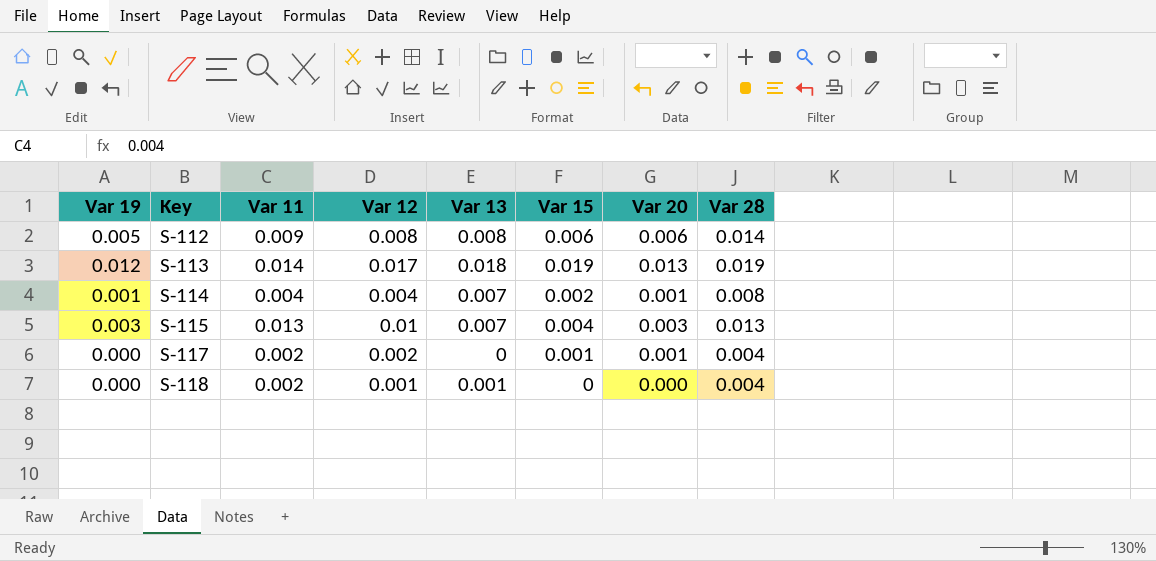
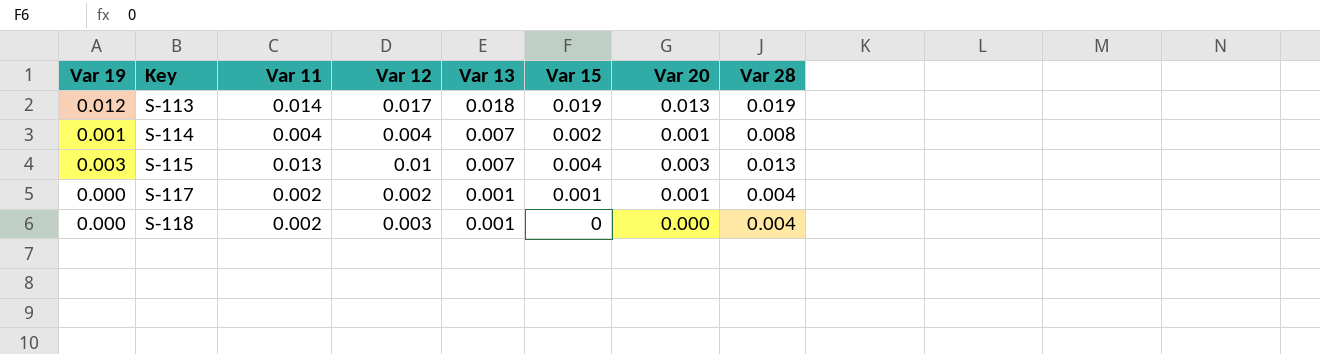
row S-112: 0.005 | 0.009 | 0.008 | 0.008 | 0.006 | 0.006 | 0.014 -> none
S-117 | Var 13: 0 -> 0.001
S-118 | Var 12: 0.001 -> 0.003

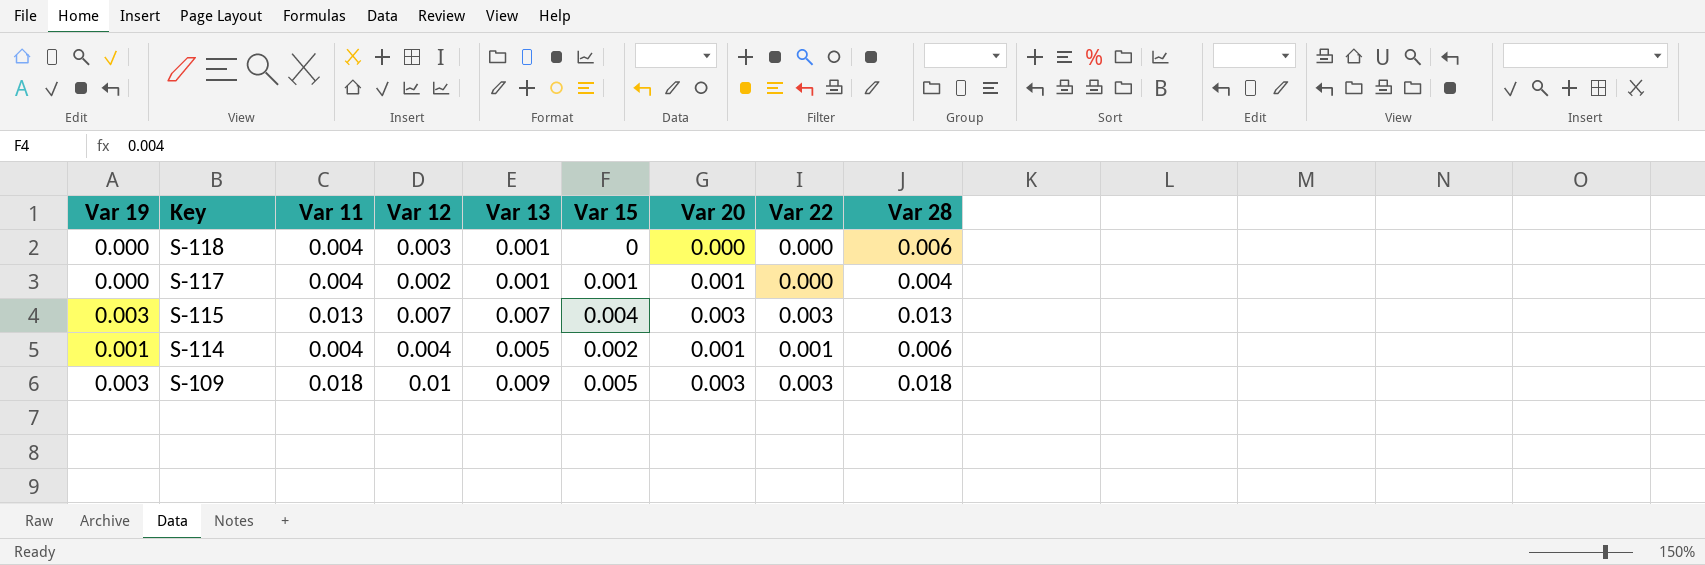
row order: Key ascending -> Key descending
column Var 22 | position: none -> 8
row S-113: 0.012 | 0.014 | 0.017 | 0.018 | 0.019 | 0.013 | 0.019 -> none
S-118 | Var 11: 0.002 -> 0.004
S-118 | Var 28: 0.004 -> 0.006
S-117 | Var 11: 0.002 -> 0.004
S-115 | Var 12: 0.01 -> 0.007
S-114 | Var 13: 0.007 -> 0.005
S-114 | Var 28: 0.008 -> 0.006
row S-109: none -> 0.003 | 0.018 | 0.01 | 0.009 | 0.005 | 0.003 | 0.003 | 0.018

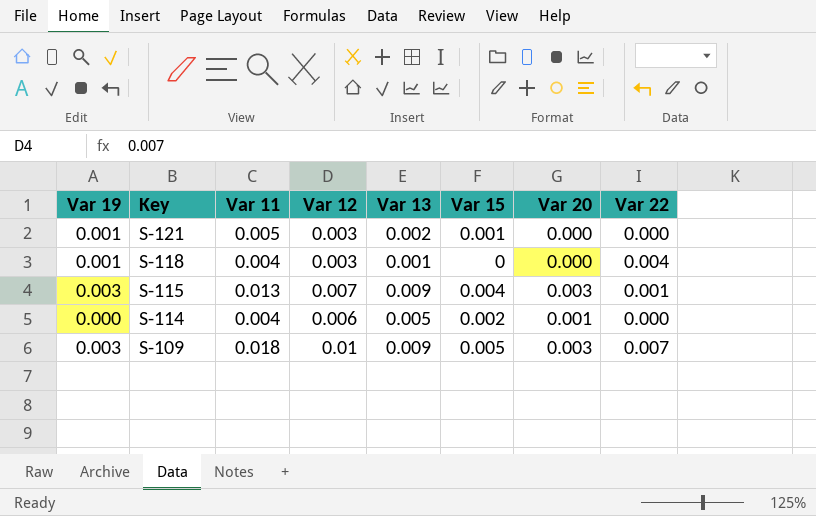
column Var 28 | position: 9 -> none
row S-117: 0.000 | 0.004 | 0.002 | 0.001 | 0.001 | 0.001 | 0.000 | 0.004 -> none
row S-121: none -> 0.001 | 0.005 | 0.003 | 0.002 | 0.001 | 0.000 | 0.000
S-118 | Var 19: 0.000 -> 0.001
S-118 | Var 22: 0.000 -> 0.004
S-115 | Var 13: 0.007 -> 0.009
S-115 | Var 22: 0.003 -> 0.001
S-114 | Var 19: 0.001 -> 0.000
S-114 | Var 12: 0.004 -> 0.006
S-114 | Var 22: 0.001 -> 0.000
S-109 | Var 22: 0.003 -> 0.007

